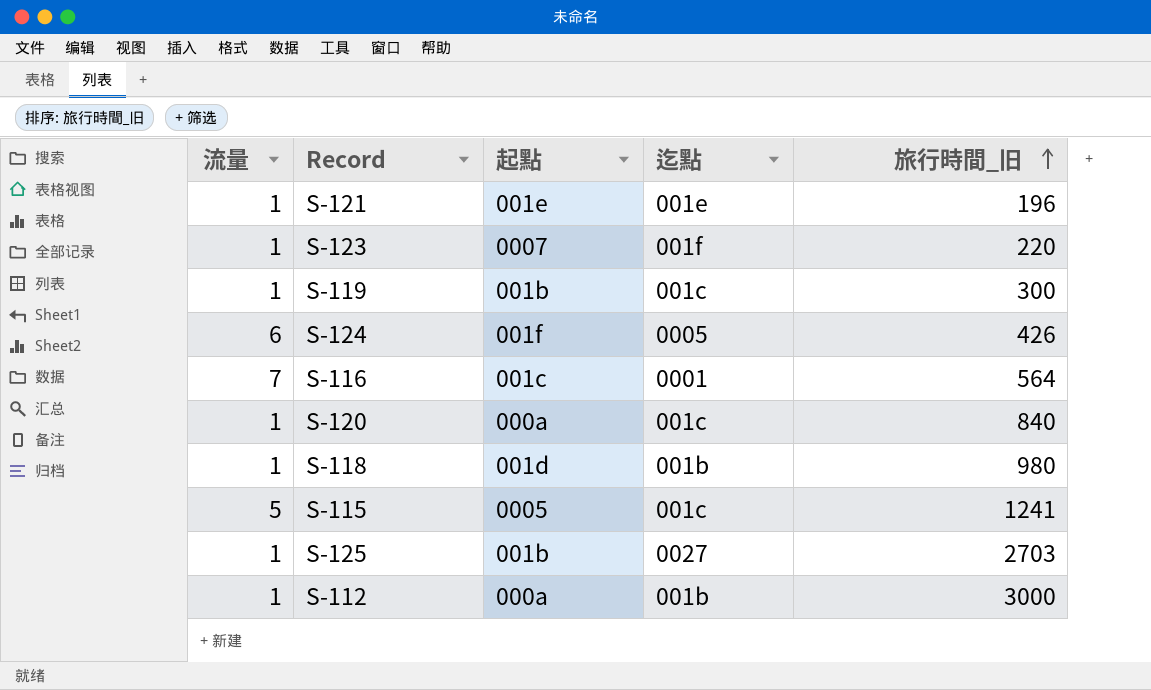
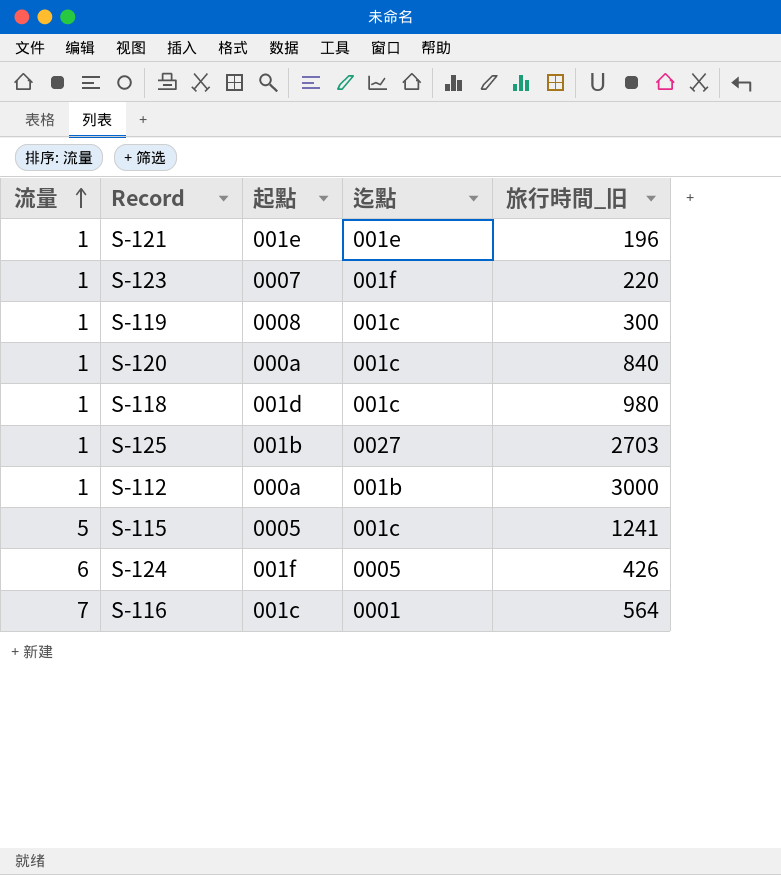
row order: 旅行時間_旧 ascending -> 流量 ascending
S-119 | 起點: 001b -> 0008
S-118 | 迄點: 001b -> 001c

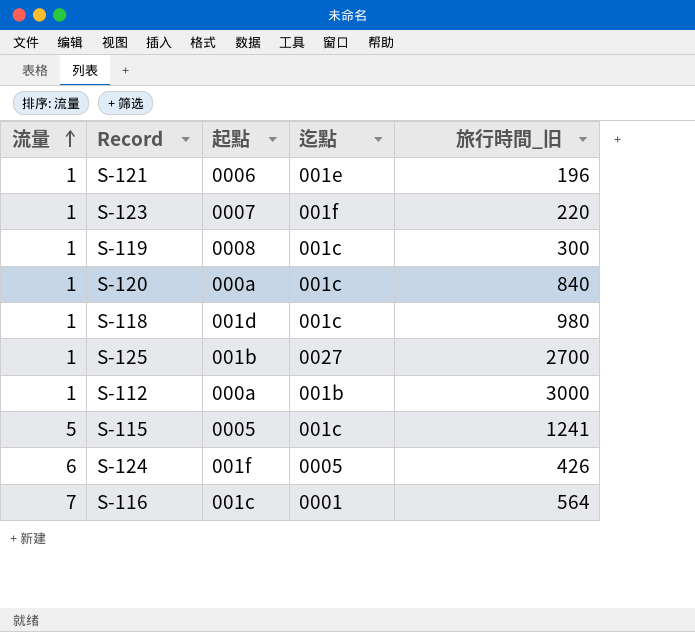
S-121 | 起點: 001e -> 0006
S-125 | 旅行時間_旧: 2703 -> 2700

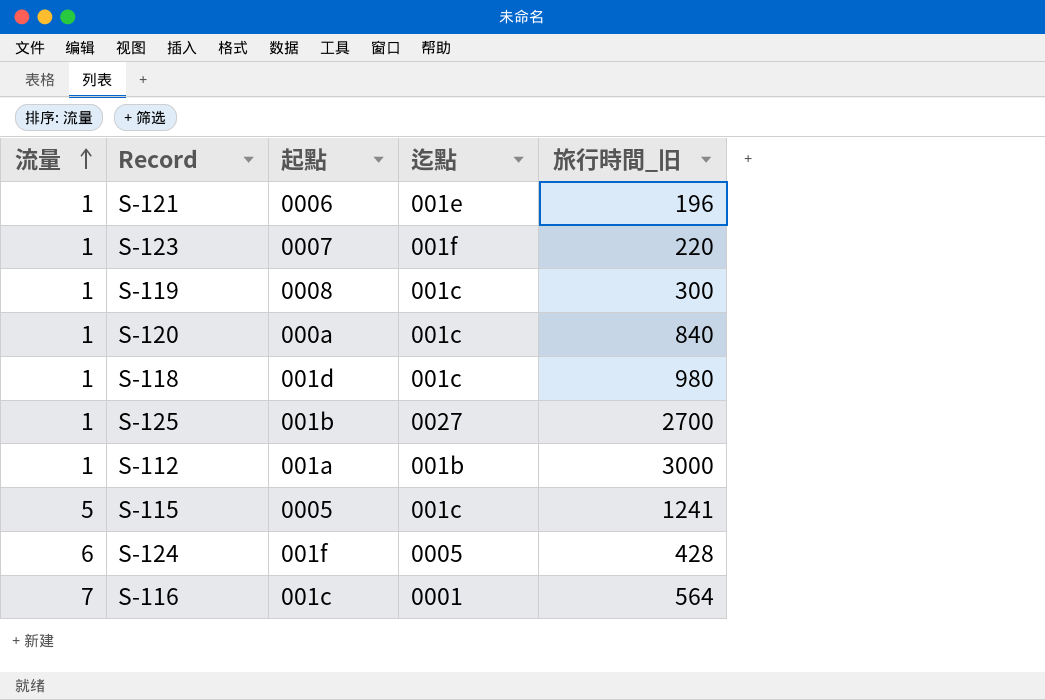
S-112 | 起點: 000a -> 001a
S-124 | 旅行時間_旧: 426 -> 428

